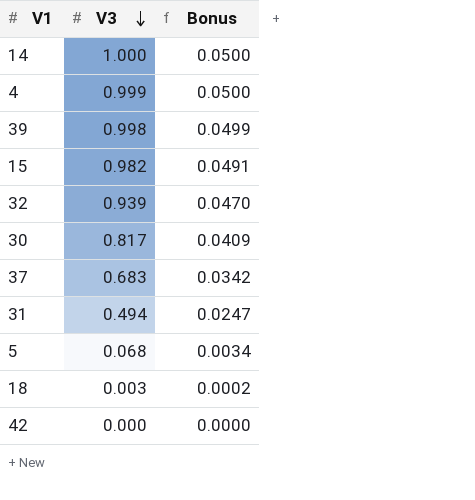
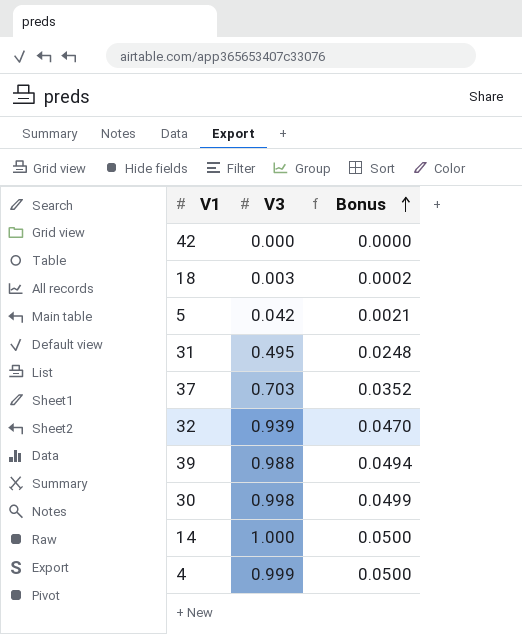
row order: V3 descending -> Bonus ascending
row 15: 0.982 | 0.0491 -> none
5 | V3: 0.068 -> 0.042
5 | Bonus: 0.0034 -> 0.0021
31 | V3: 0.494 -> 0.495
31 | Bonus: 0.0247 -> 0.0248
37 | V3: 0.683 -> 0.703
37 | Bonus: 0.0342 -> 0.0352
39 | V3: 0.998 -> 0.988
39 | Bonus: 0.0499 -> 0.0494
30 | V3: 0.817 -> 0.998
30 | Bonus: 0.0409 -> 0.0499

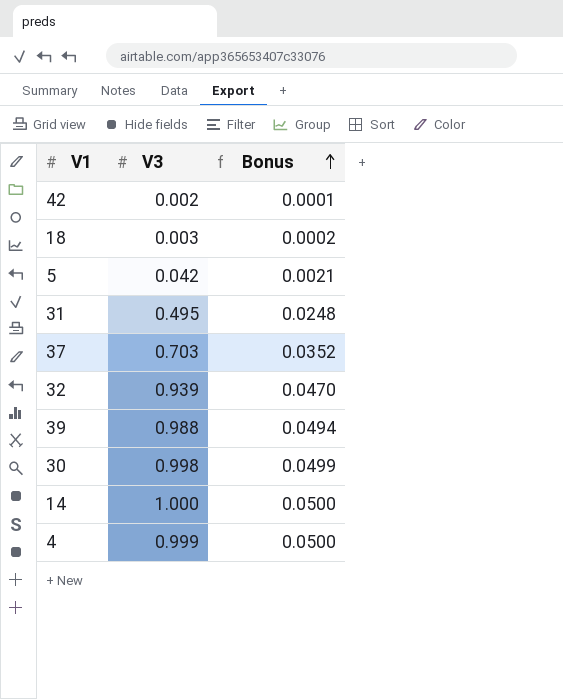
42 | V3: 0.000 -> 0.002
42 | Bonus: 0.0000 -> 0.0001

